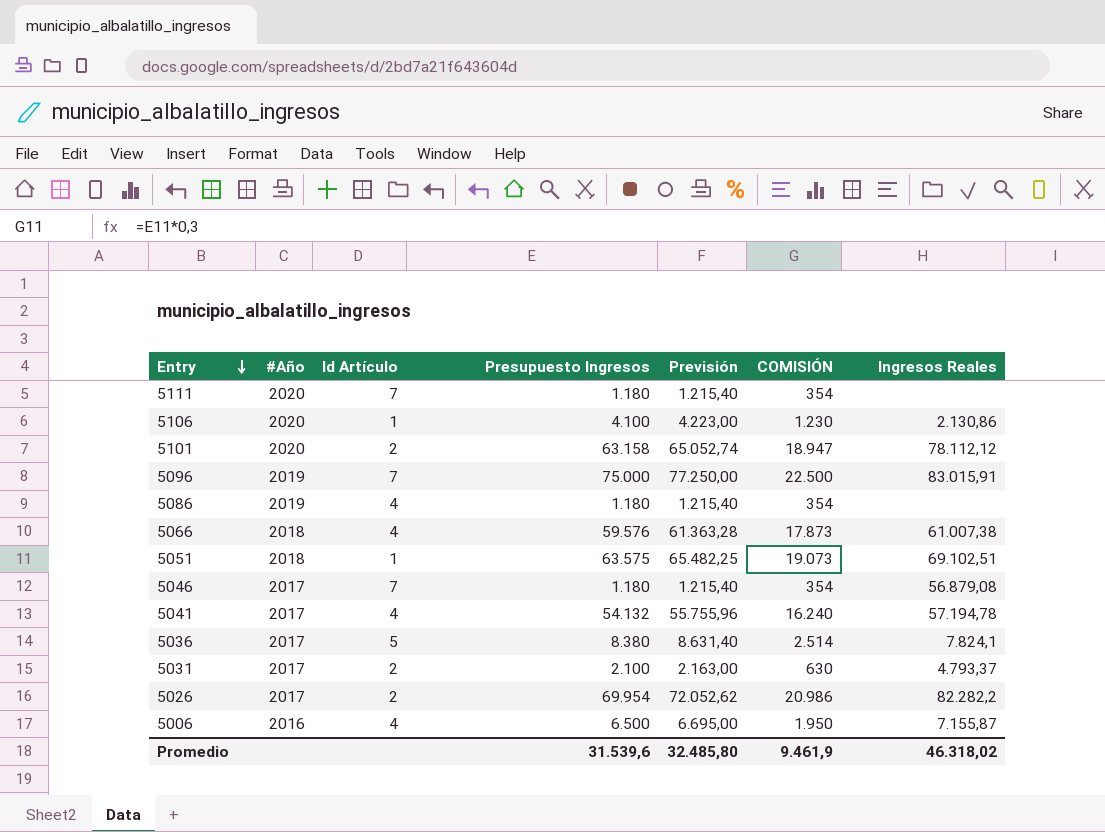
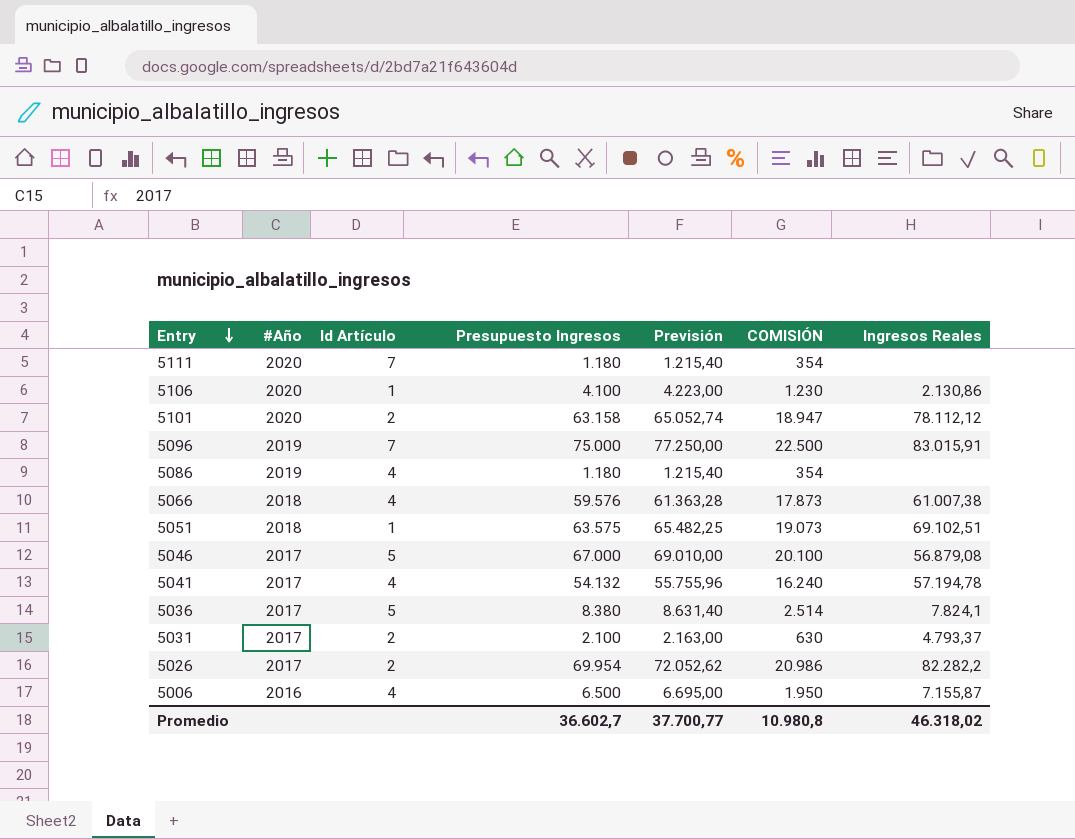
5046 | Id Artículo: 7 -> 5
5046 | Presupuesto Ingresos: 1.180 -> 67.000
5046 | Previsión: 1.215,40 -> 69.010,00
5046 | COMISIÓN: 354 -> 20.100
Promedio | Presupuesto Ingresos: 31.539,6 -> 36.602,7
Promedio | Previsión: 32.485,80 -> 37.700,77
Promedio | COMISIÓN: 9.461,9 -> 10.980,8

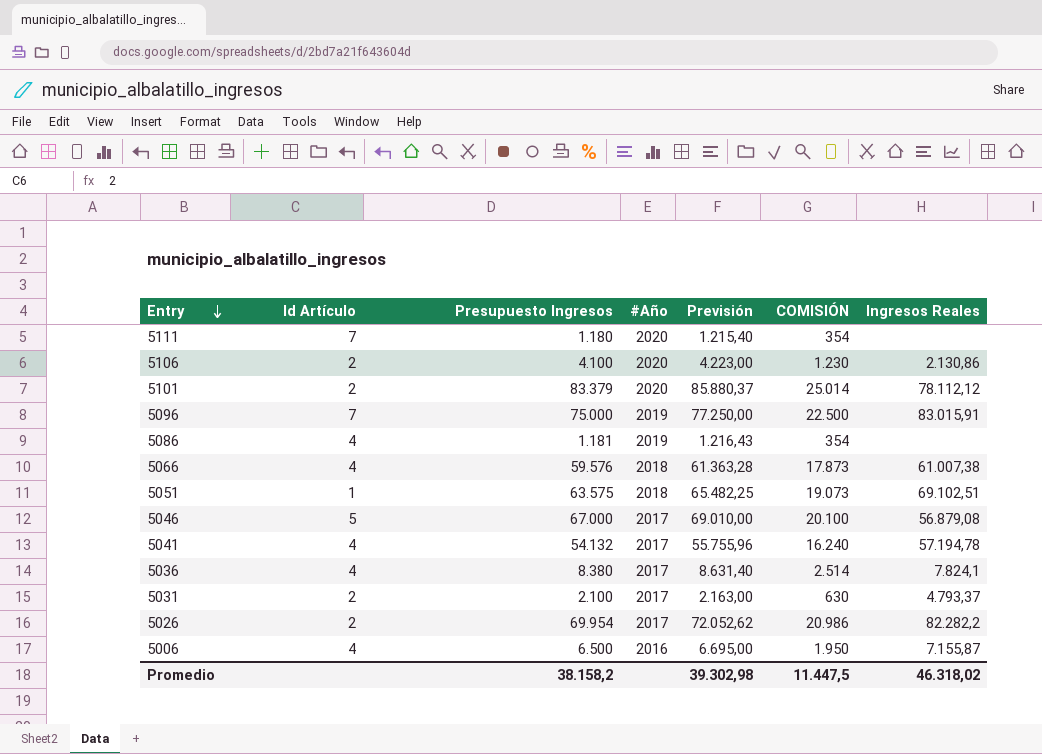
column #Año | position: 2 -> 4
5106 | Id Artículo: 1 -> 2
5101 | Presupuesto Ingresos: 63.158 -> 83.379
5101 | Previsión: 65.052,74 -> 85.880,37
5101 | COMISIÓN: 18.947 -> 25.014
5086 | Presupuesto Ingresos: 1.180 -> 1.181
5086 | Previsión: 1.215,40 -> 1.216,43
5036 | Id Artículo: 5 -> 4
Promedio | Presupuesto Ingresos: 36.602,7 -> 38.158,2
Promedio | Previsión: 37.700,77 -> 39.302,98
Promedio | COMISIÓN: 10.980,8 -> 11.447,5

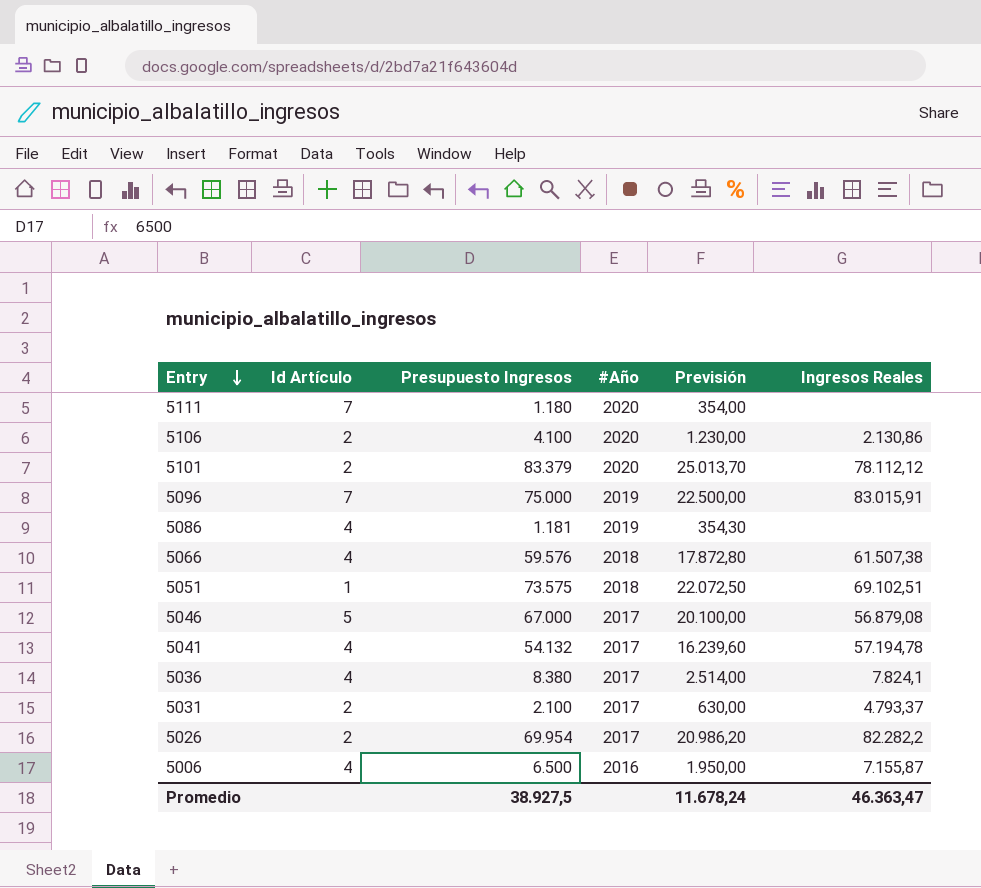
column COMISIÓN | formula: [Presupuesto Ingresos] * 0,3 -> none
column Previsión | formula: [Presupuesto Ingresos] * 1,03 -> [Presupuesto Ingresos] * 0,3
5066 | Ingresos Reales: 61.007,38 -> 61.507,38
5051 | Presupuesto Ingresos: 63.575 -> 73.575
Promedio | Presupuesto Ingresos: 38.158,2 -> 38.927,5
Promedio | Previsión: 39.302,98 -> 11.678,24
Promedio | Ingresos Reales: 46.318,02 -> 46.363,47

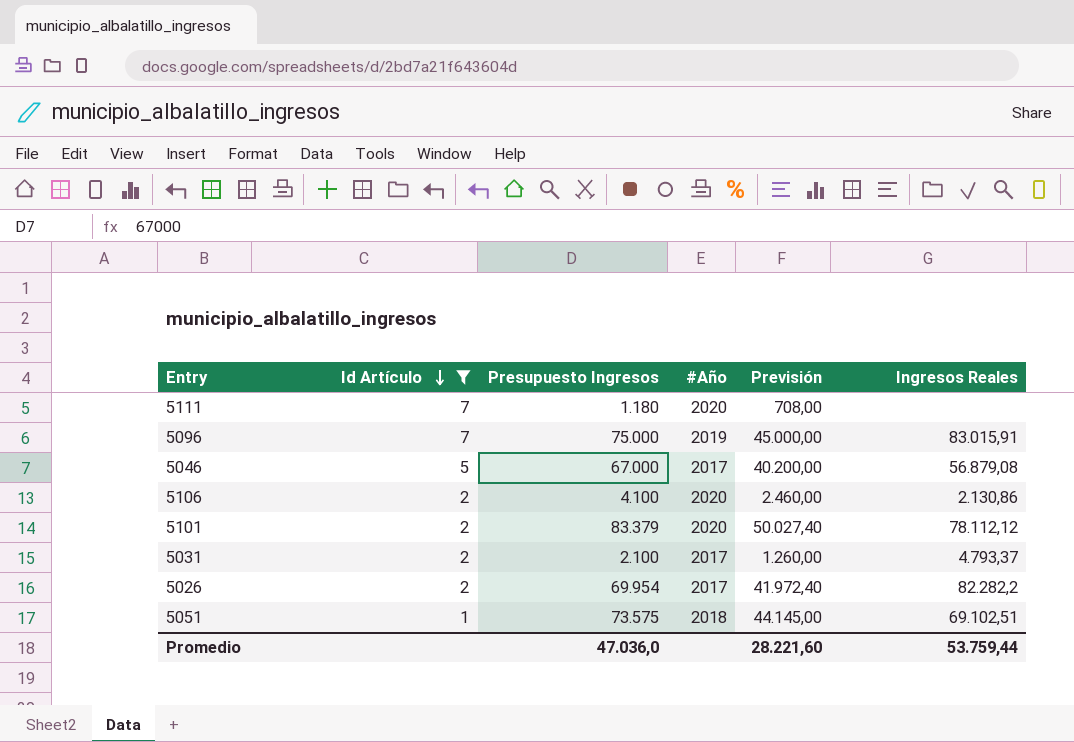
filter: none -> Id Artículo != 4
row order: Entry descending -> Id Artículo descending
column Previsión | formula: [Presupuesto Ingresos] * 0,3 -> [Presupuesto Ingresos] * 0,6
Promedio | Presupuesto Ingresos: 38.927,5 -> 47.036,0
Promedio | Previsión: 11.678,24 -> 28.221,60
Promedio | Ingresos Reales: 46.363,47 -> 53.759,44

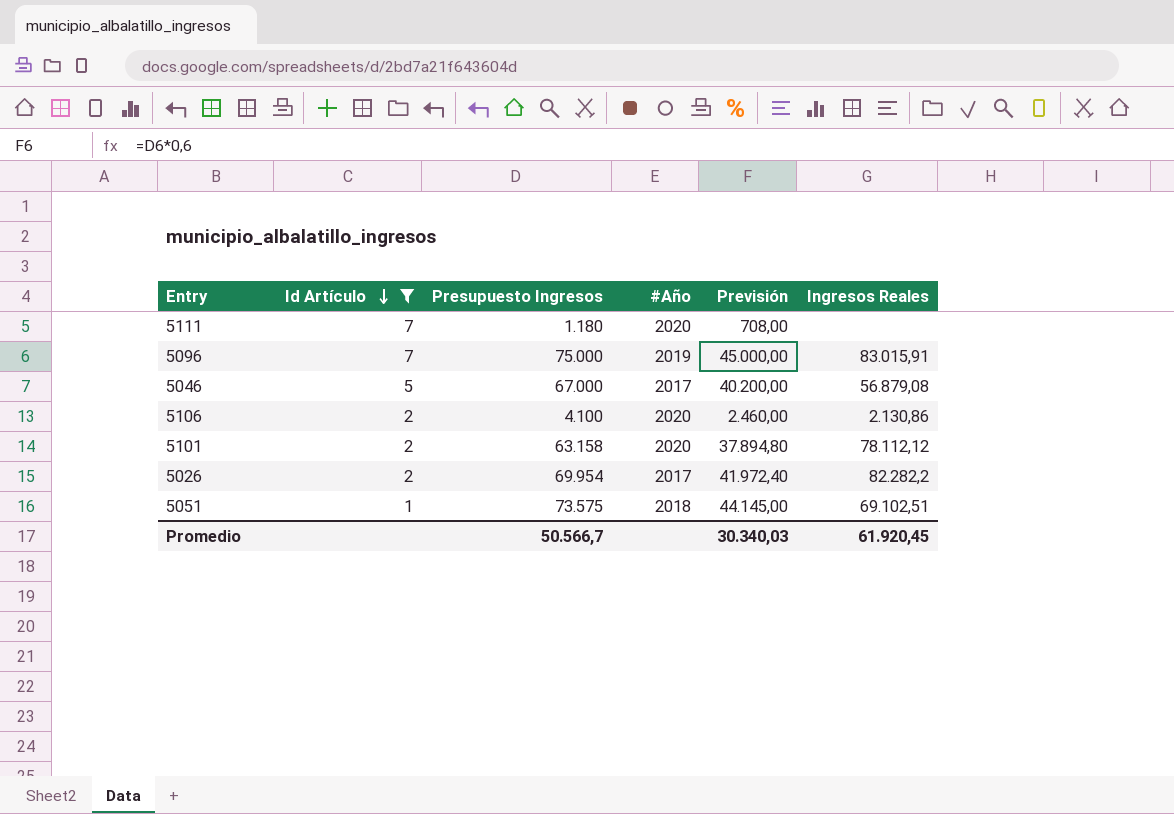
row 5031: 2 | 2.100 | 2017 | 1.260,00 | 4.793,37 -> none
5101 | Presupuesto Ingresos: 83.379 -> 63.158
5101 | Previsión: 50.027,40 -> 37.894,80
Promedio | Presupuesto Ingresos: 47.036,0 -> 50.566,7
Promedio | Previsión: 28.221,60 -> 30.340,03
Promedio | Ingresos Reales: 53.759,44 -> 61.920,45

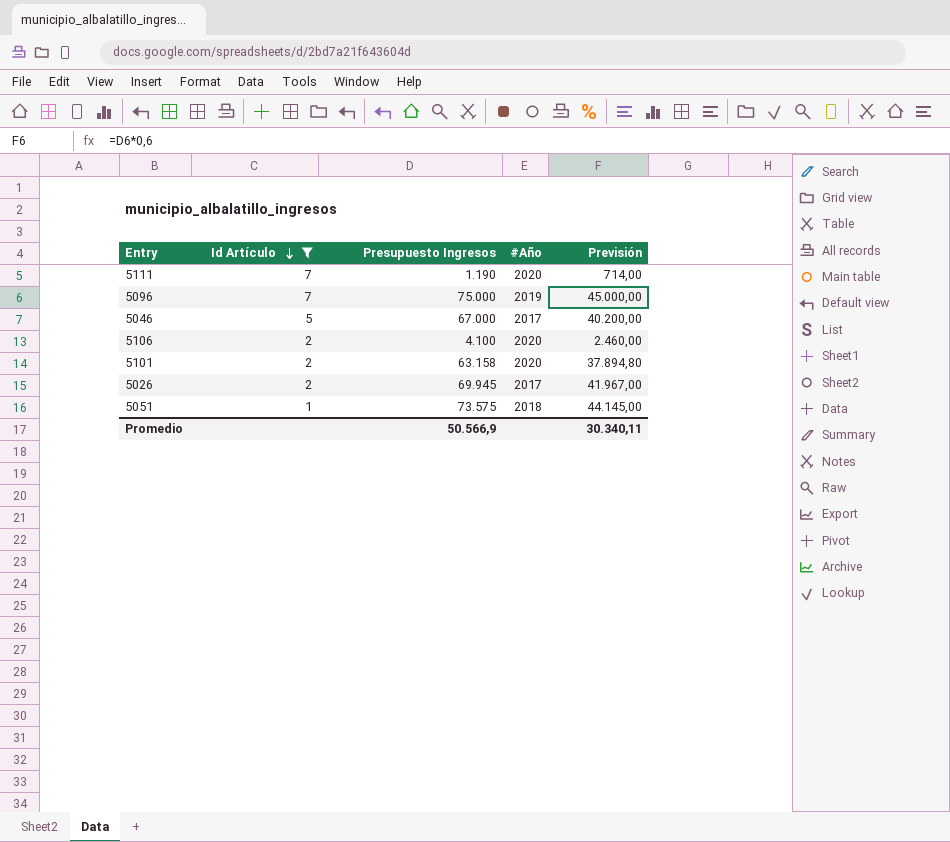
column Ingresos Reales | position: 6 -> none
5111 | Presupuesto Ingresos: 1.180 -> 1.190
5111 | Previsión: 708,00 -> 714,00
5026 | Presupuesto Ingresos: 69.954 -> 69.945
5026 | Previsión: 41.972,40 -> 41.967,00
Promedio | Presupuesto Ingresos: 50.566,7 -> 50.566,9
Promedio | Previsión: 30.340,03 -> 30.340,11

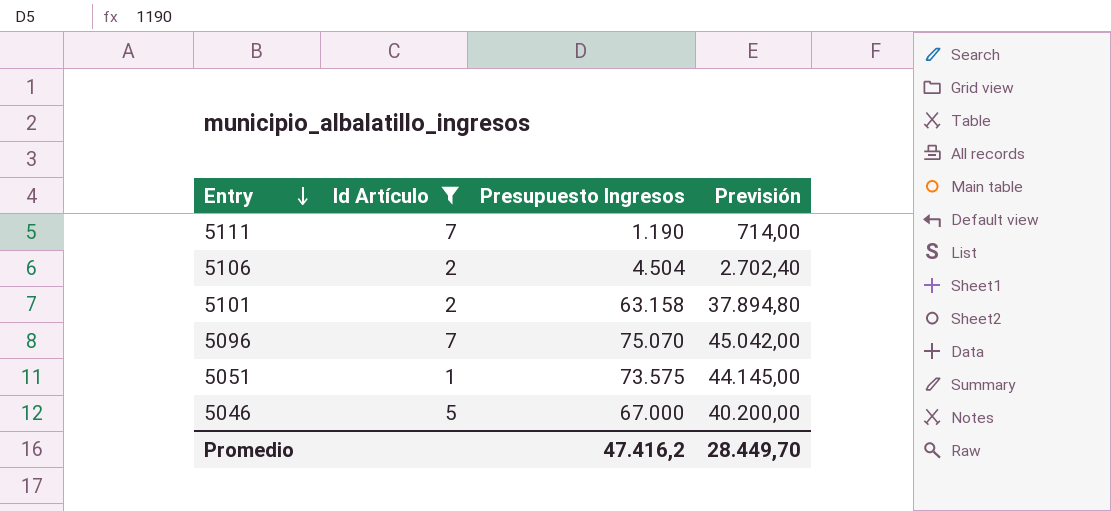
row order: Id Artículo descending -> Entry descending
column #Año | position: 4 -> none
row 5026: 2 | 69.945 | 2017 | 41.967,00 -> none
5106 | Presupuesto Ingresos: 4.100 -> 4.504
5106 | Previsión: 2.460,00 -> 2.702,40
5096 | Presupuesto Ingresos: 75.000 -> 75.070
5096 | Previsión: 45.000,00 -> 45.042,00
Promedio | Presupuesto Ingresos: 50.566,9 -> 47.416,2
Promedio | Previsión: 30.340,11 -> 28.449,70

